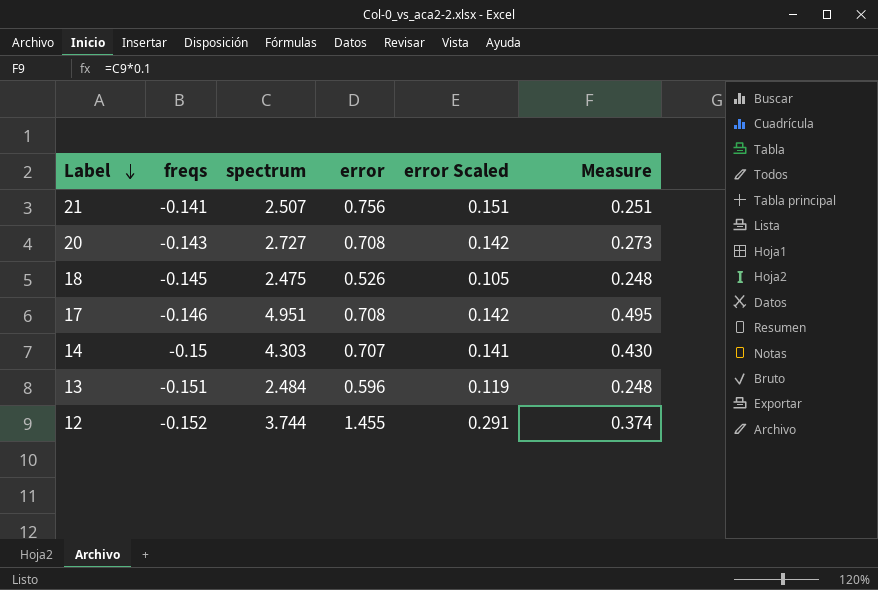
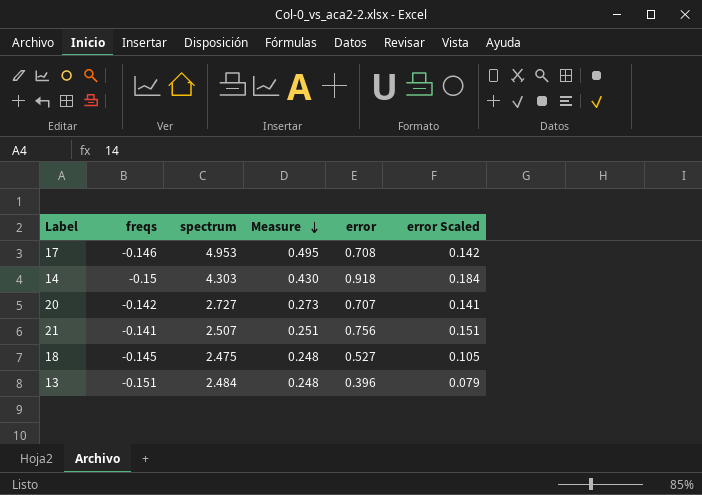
row order: Label descending -> Measure descending
column Measure | position: 6 -> 4
row 12: -0.152 | 3.744 | 1.455 | 0.291 | 0.374 -> none
17 | spectrum: 4.951 -> 4.953
14 | error: 0.707 -> 0.918
14 | error Scaled: 0.141 -> 0.184
20 | freqs: -0.143 -> -0.142
20 | error: 0.708 -> 0.707
20 | error Scaled: 0.142 -> 0.141
18 | error: 0.526 -> 0.527
13 | error: 0.596 -> 0.396
13 | error Scaled: 0.119 -> 0.079

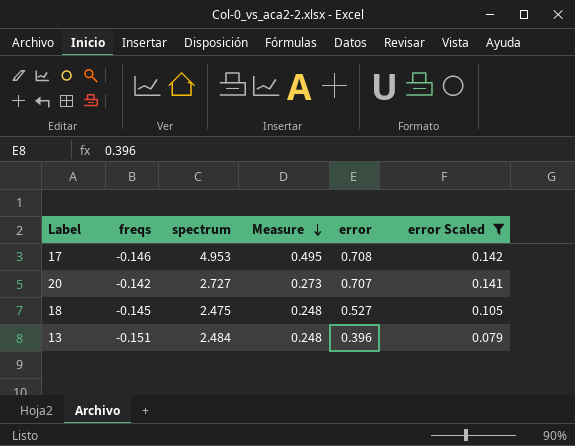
filter: none -> error Scaled <= 0.142

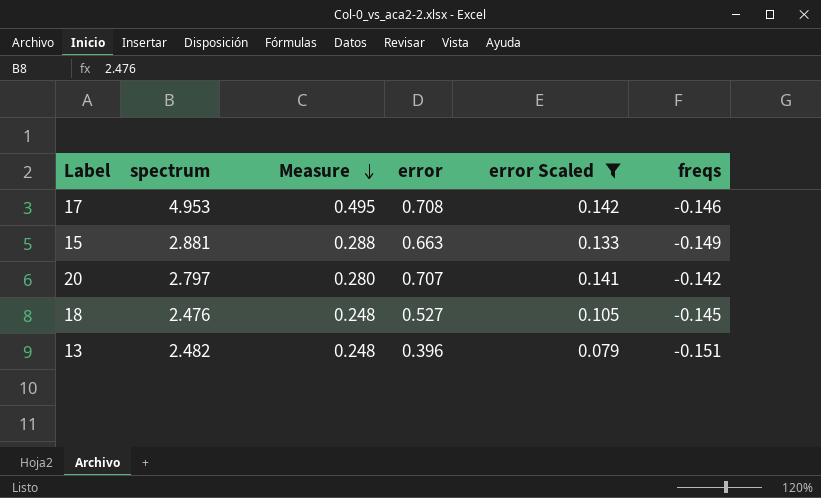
column freqs | position: 2 -> 6
row 15: none -> 2.881 | 0.288 | 0.663 | 0.133 | -0.149
20 | spectrum: 2.727 -> 2.797
20 | Measure: 0.273 -> 0.280
18 | spectrum: 2.475 -> 2.476
13 | spectrum: 2.484 -> 2.482

